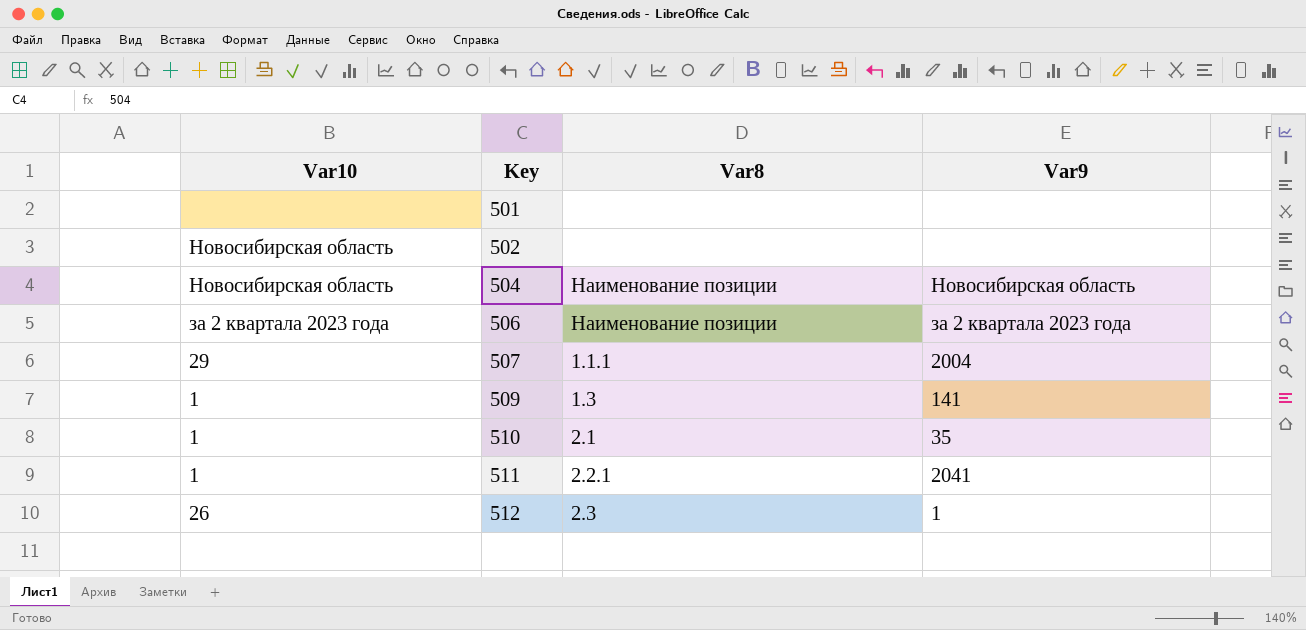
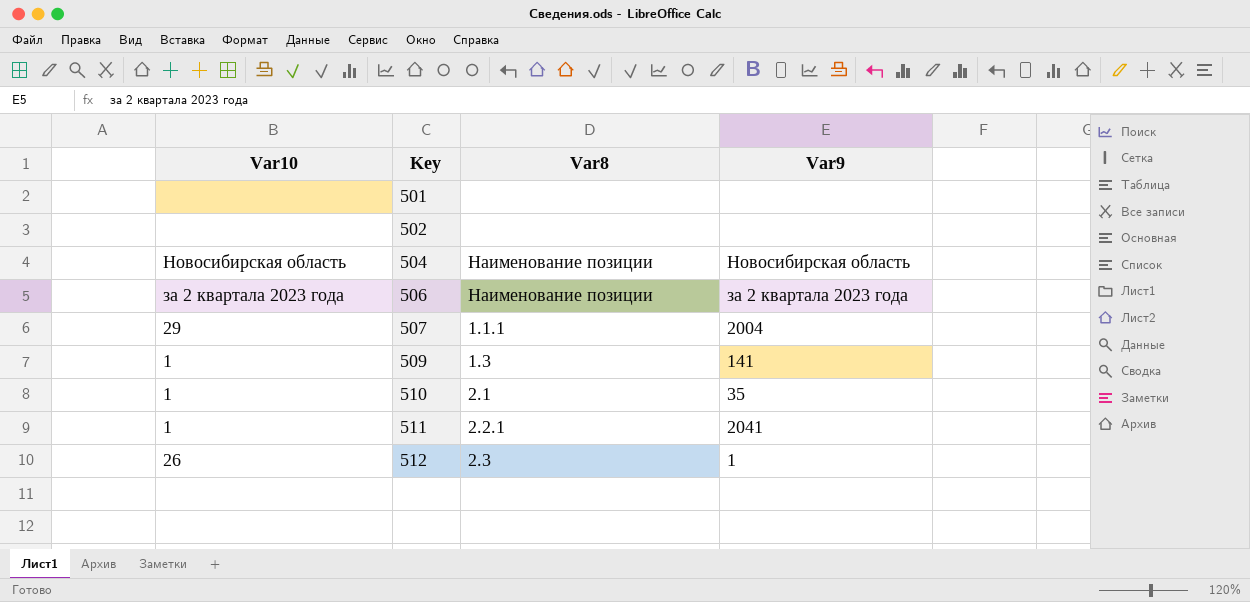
502 | Var10: Новосибирская область -> none

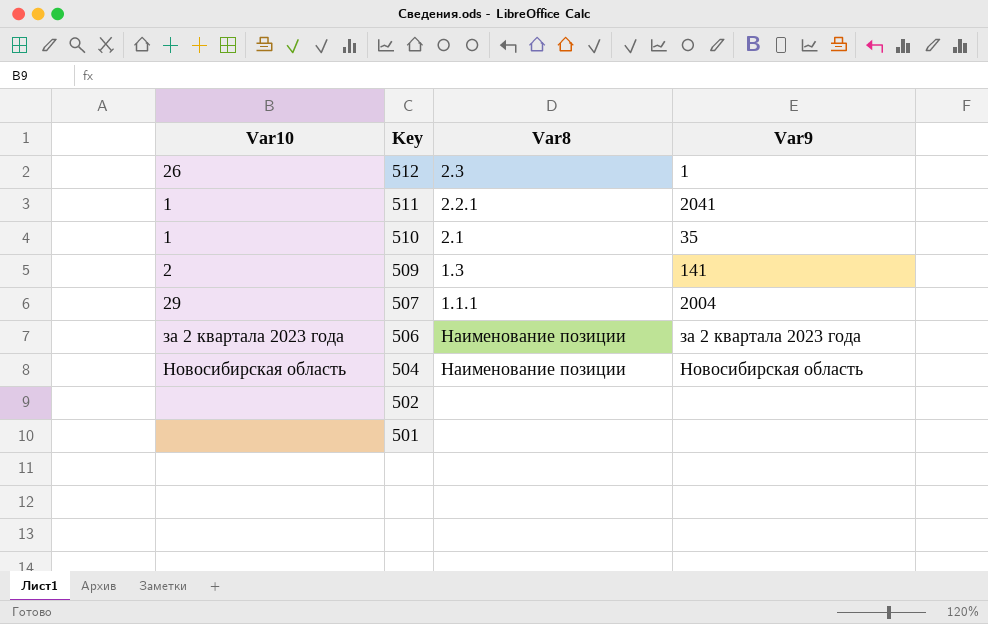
row order: Key ascending -> Key descending
509 | Var10: 1 -> 2

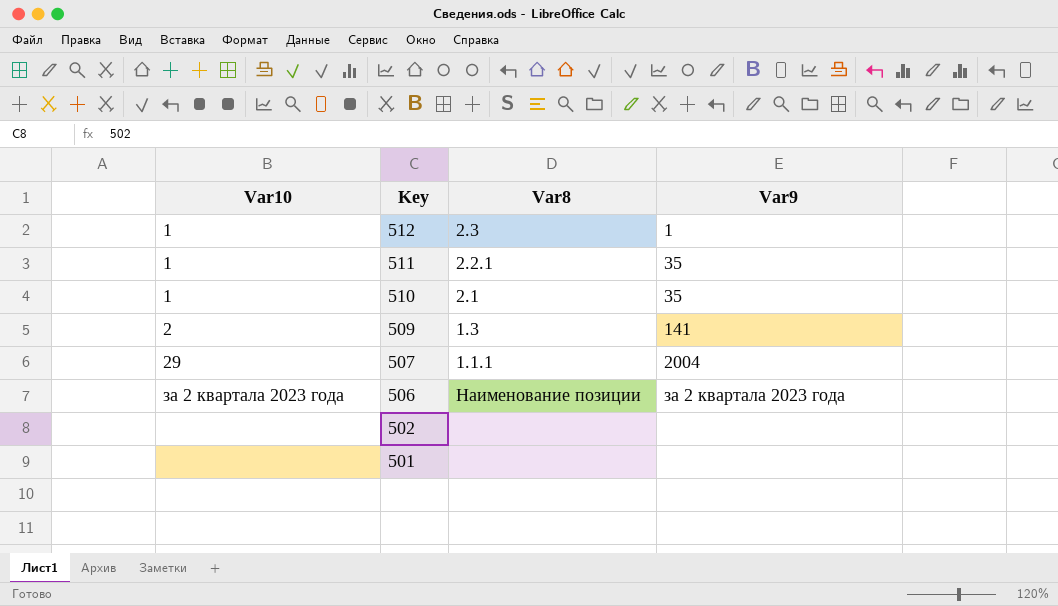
row 504: Новосибирская область | Наименование позиции | Новосибирская область -> none
512 | Var10: 26 -> 1
511 | Var9: 2041 -> 35

